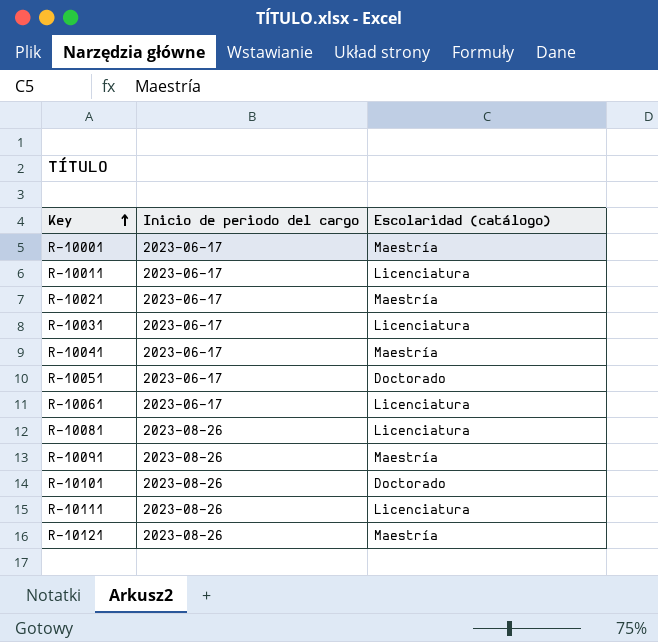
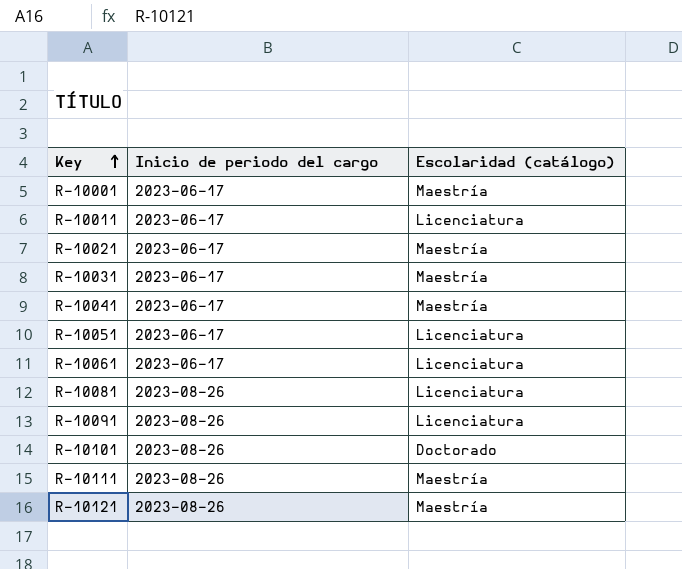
R-10031 | Escolaridad (catálogo): Licenciatura -> Maestría
R-10051 | Escolaridad (catálogo): Doctorado -> Licenciatura
R-10091 | Escolaridad (catálogo): Maestría -> Licenciatura
R-10111 | Escolaridad (catálogo): Licenciatura -> Maestría

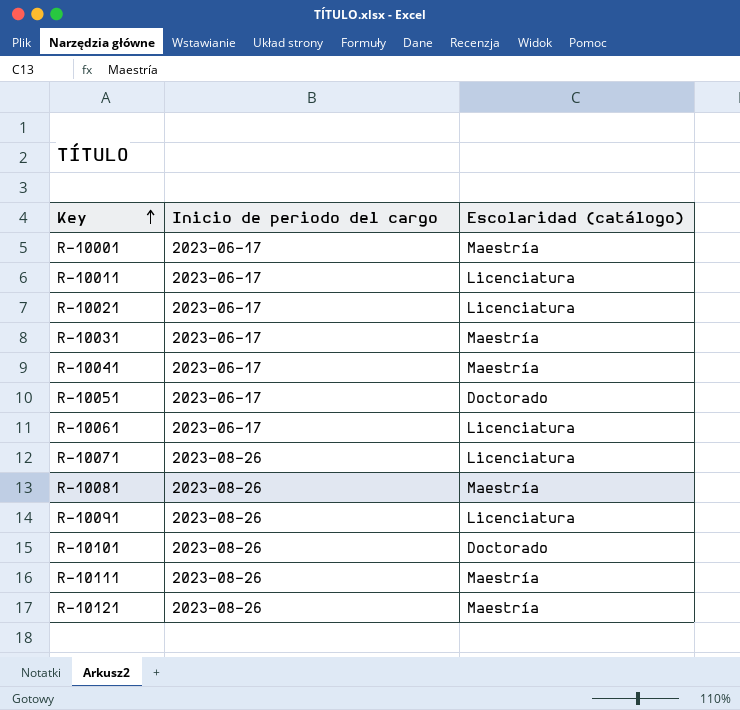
R-10021 | Escolaridad (catálogo): Maestría -> Licenciatura
R-10051 | Escolaridad (catálogo): Licenciatura -> Doctorado
row R-10071: none -> 2023-08-26 | Licenciatura
R-10081 | Escolaridad (catálogo): Licenciatura -> Maestría

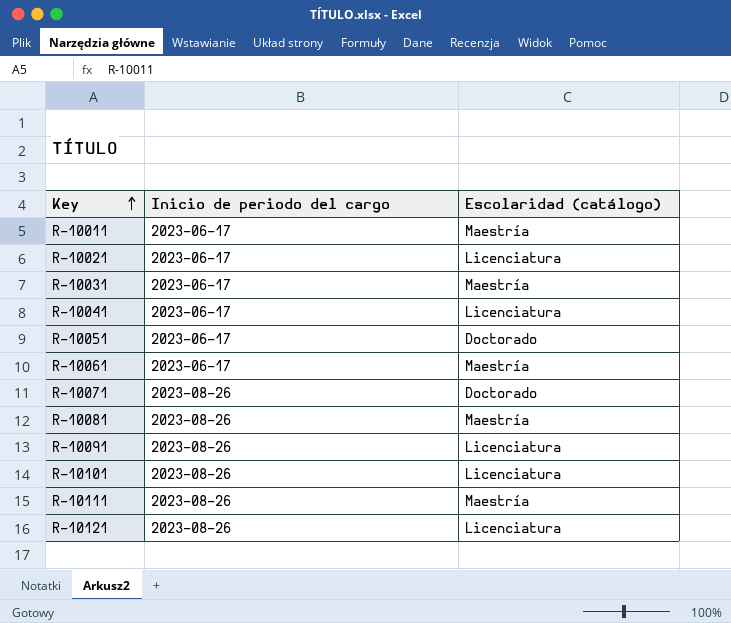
row R-10001: 2023-06-17 | Maestría -> none
R-10011 | Escolaridad (catálogo): Licenciatura -> Maestría
R-10041 | Escolaridad (catálogo): Maestría -> Licenciatura
R-10061 | Escolaridad (catálogo): Licenciatura -> Maestría
R-10071 | Escolaridad (catálogo): Licenciatura -> Doctorado
R-10101 | Escolaridad (catálogo): Doctorado -> Licenciatura
R-10121 | Escolaridad (catálogo): Maestría -> Licenciatura

